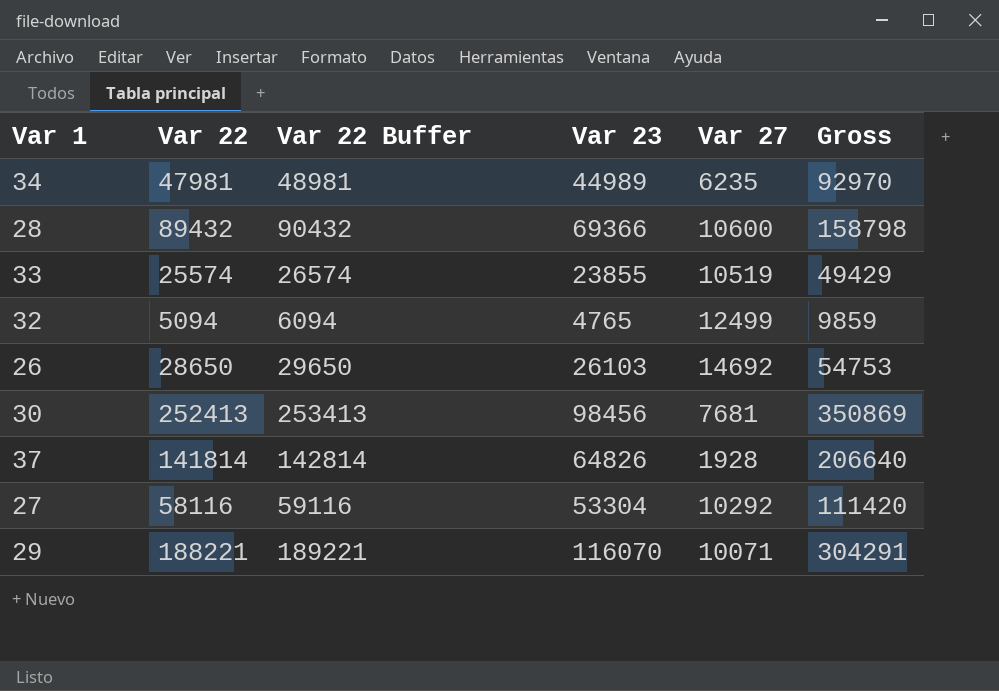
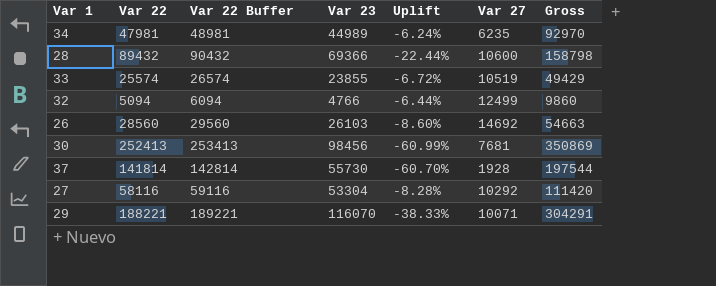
column Uplift | formula: none -> ([Var 23] - [Var 22]) / [Var 22]
32 | Var 23: 4765 -> 4766
32 | Gross: 9859 -> 9860
26 | Var 22: 28650 -> 28560
26 | Var 22 Buffer: 29650 -> 29560
26 | Gross: 54753 -> 54663
37 | Var 23: 64826 -> 55730
37 | Gross: 206640 -> 197544

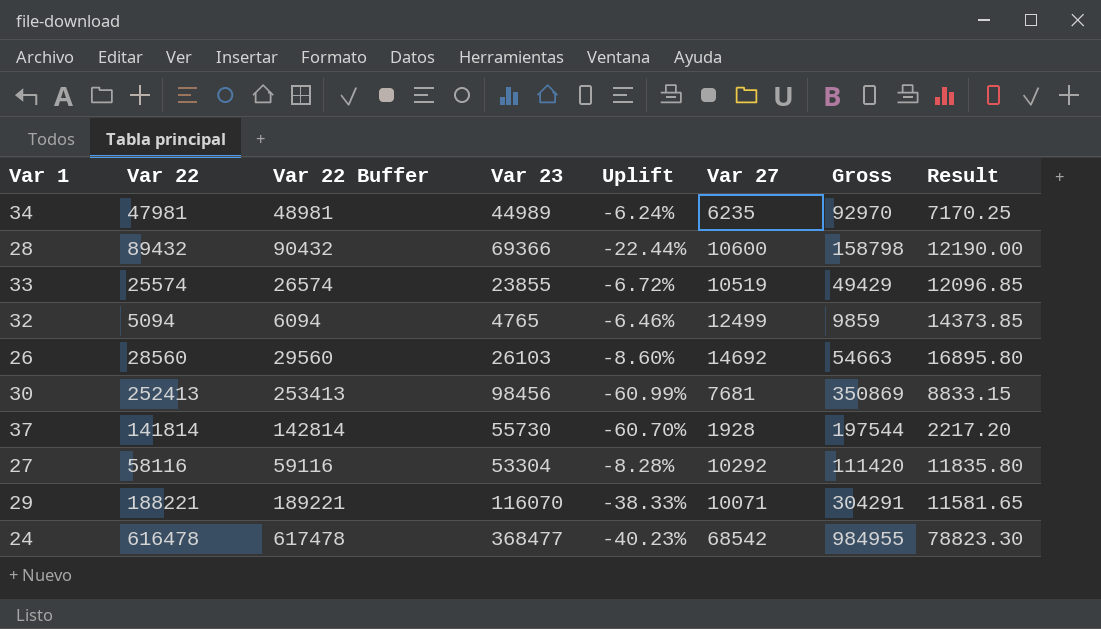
column Result | formula: none -> [Var 27] * 1.15
32 | Var 23: 4766 -> 4765
32 | Uplift: -6.44% -> -6.46%
32 | Gross: 9860 -> 9859
row 24: none -> 616478 | 617478 | 368477 | -40.23% | 68542 | 984955 | 78823.30

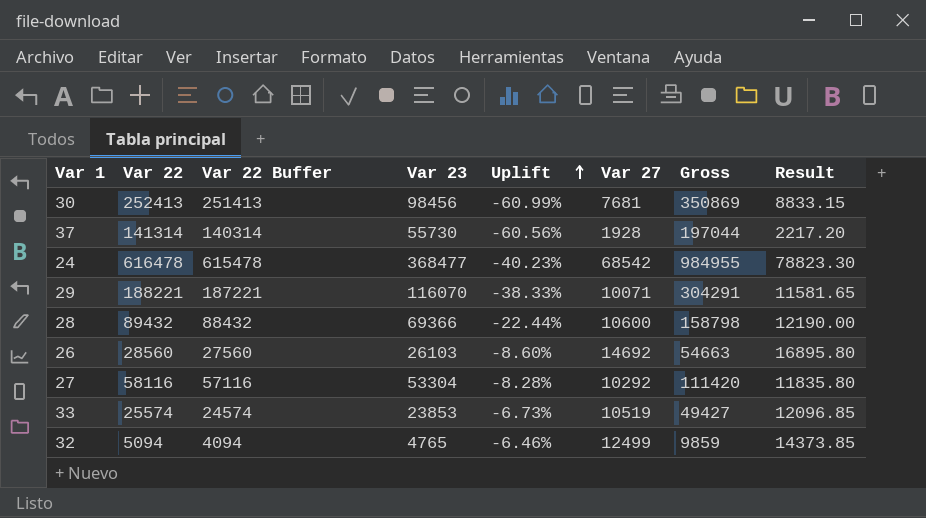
row order: none -> Uplift ascending
column Var 22 Buffer | formula: [Var 22] + 1000 -> [Var 22] - 1000
row 34: 47981 | 48981 | 44989 | -6.24% | 6235 | 92970 | 7170.25 -> none
37 | Var 22: 141814 -> 141314
37 | Uplift: -60.70% -> -60.56%
37 | Gross: 197544 -> 197044
33 | Var 23: 23855 -> 23853
33 | Uplift: -6.72% -> -6.73%
33 | Gross: 49429 -> 49427

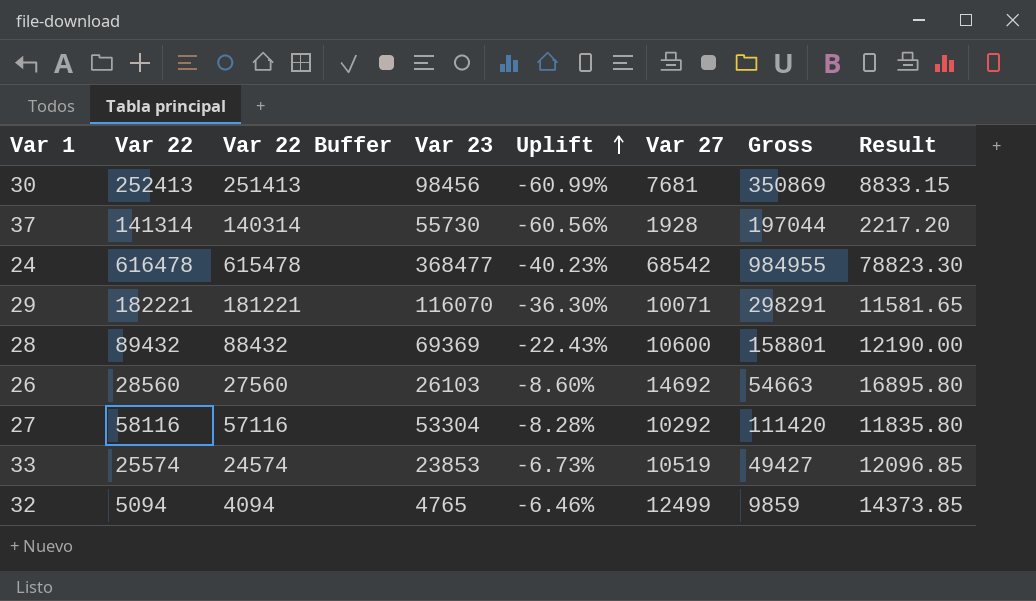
29 | Var 22: 188221 -> 182221
29 | Var 22 Buffer: 187221 -> 181221
29 | Uplift: -38.33% -> -36.30%
29 | Gross: 304291 -> 298291
28 | Var 23: 69366 -> 69369
28 | Uplift: -22.44% -> -22.43%
28 | Gross: 158798 -> 158801

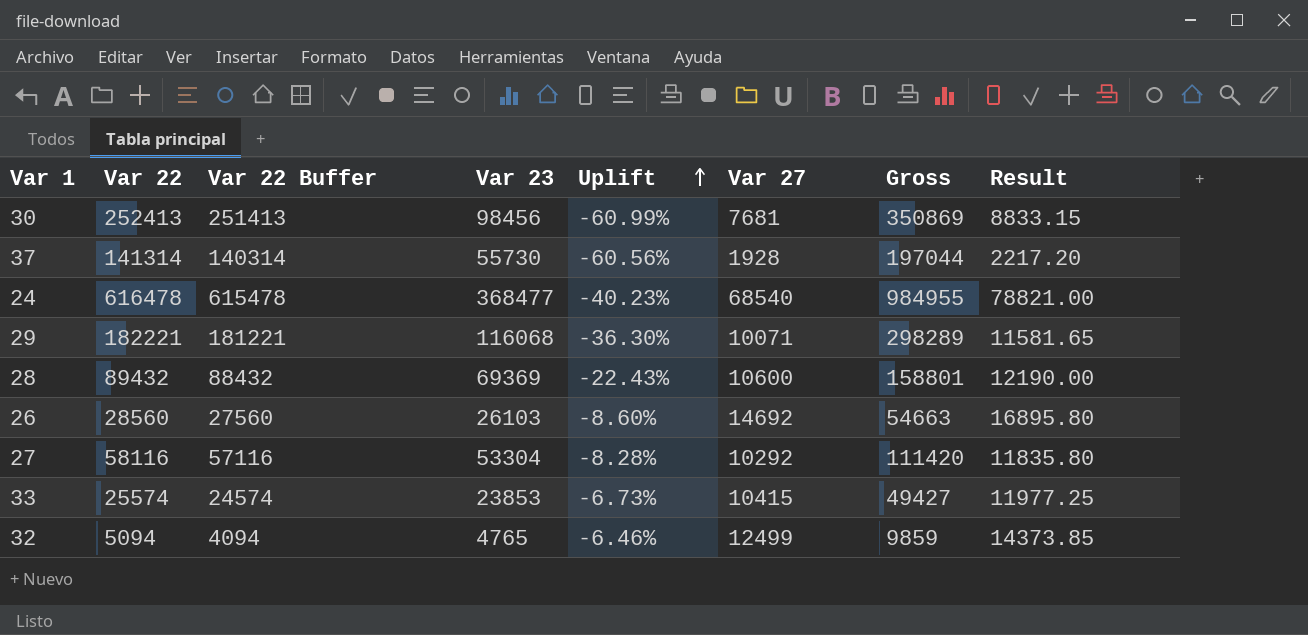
24 | Var 27: 68542 -> 68540
24 | Result: 78823.30 -> 78821.00
29 | Var 23: 116070 -> 116068
29 | Gross: 298291 -> 298289
33 | Var 27: 10519 -> 10415
33 | Result: 12096.85 -> 11977.25

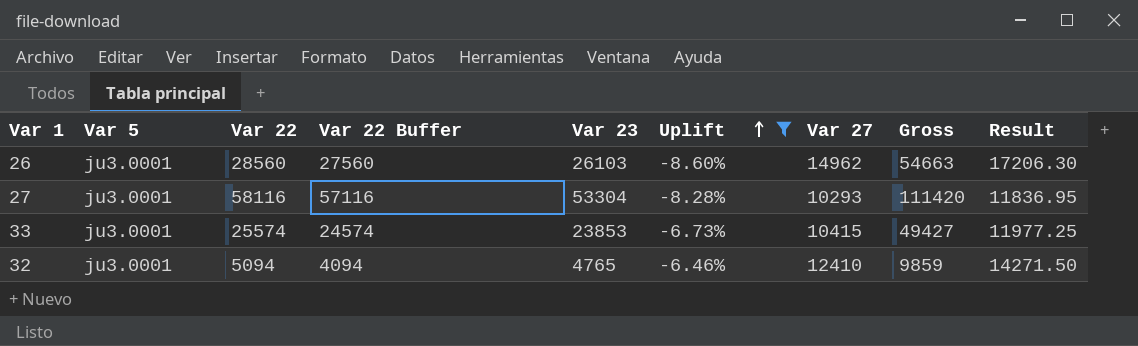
filter: none -> Uplift >= -8.60%
column Var 5 | position: none -> 2
26 | Var 27: 14692 -> 14962
26 | Result: 16895.80 -> 17206.30
27 | Var 27: 10292 -> 10293
27 | Result: 11835.80 -> 11836.95
32 | Var 27: 12499 -> 12410
32 | Result: 14373.85 -> 14271.50

